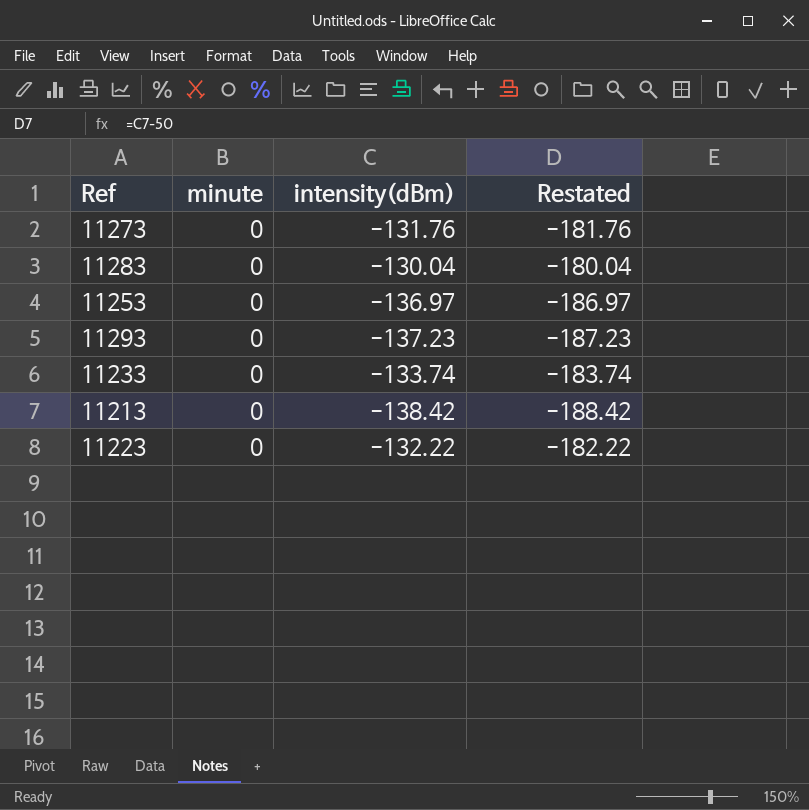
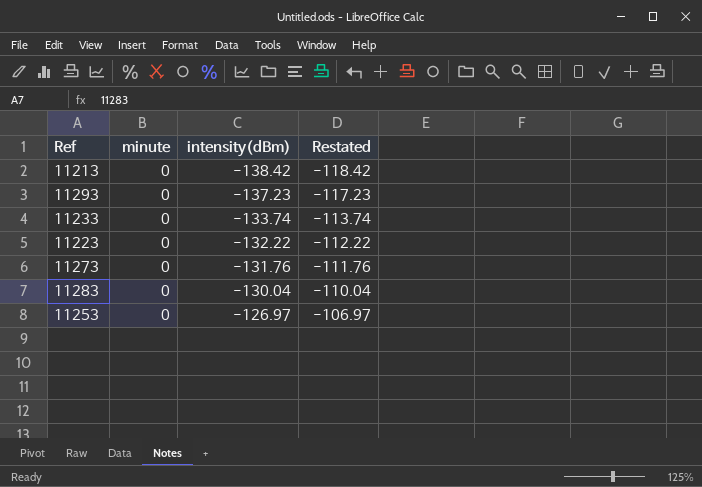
row order: none -> intensity(dBm) ascending
column Restated | formula: [intensity(dBm)] - 50 -> [intensity(dBm)] + 20
11253 | intensity(dBm): -136.97 -> -126.97

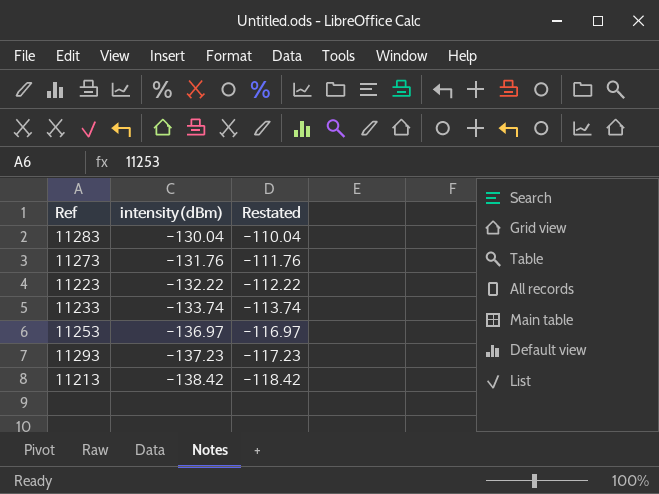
row order: intensity(dBm) ascending -> intensity(dBm) descending
column minute | position: 2 -> none
11253 | intensity(dBm): -126.97 -> -136.97
11253 | Restated: -106.97 -> -116.97

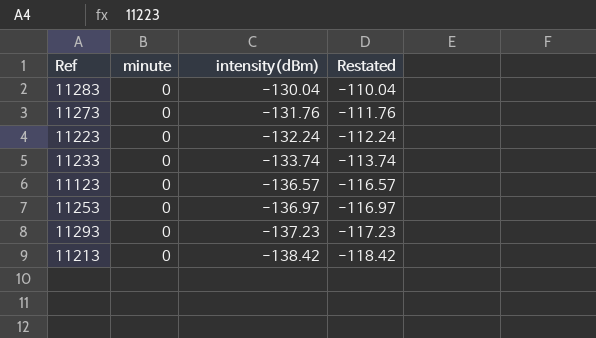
column minute | position: none -> 2
11223 | intensity(dBm): -132.22 -> -132.24
11223 | Restated: -112.22 -> -112.24
row 11123: none -> 0 | -136.57 | -116.57

